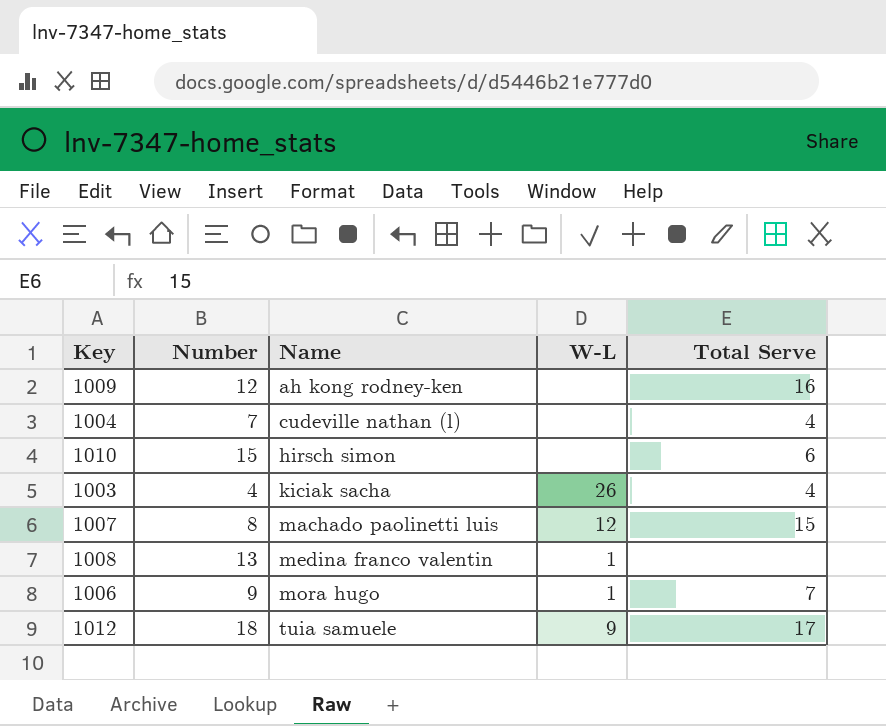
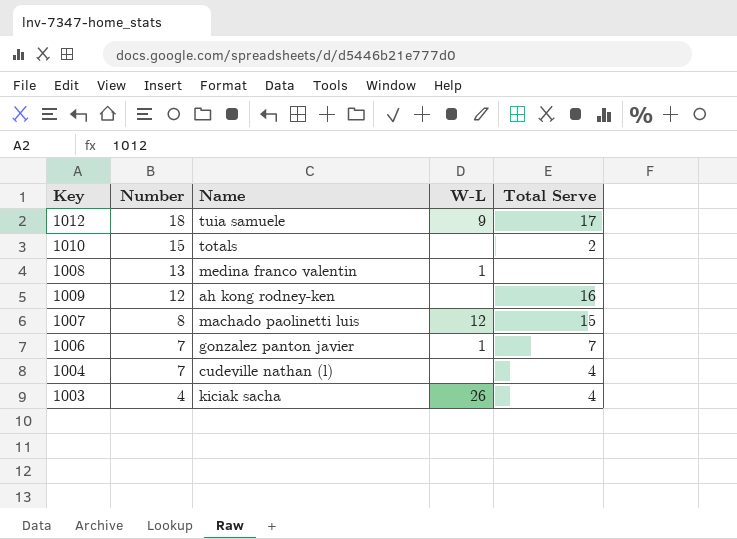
row order: Name ascending -> Number descending
1010 | Name: hirsch simon -> totals
1010 | Total Serve: 6 -> 2
1006 | Number: 9 -> 7
1006 | Name: mora hugo -> gonzalez panton javier

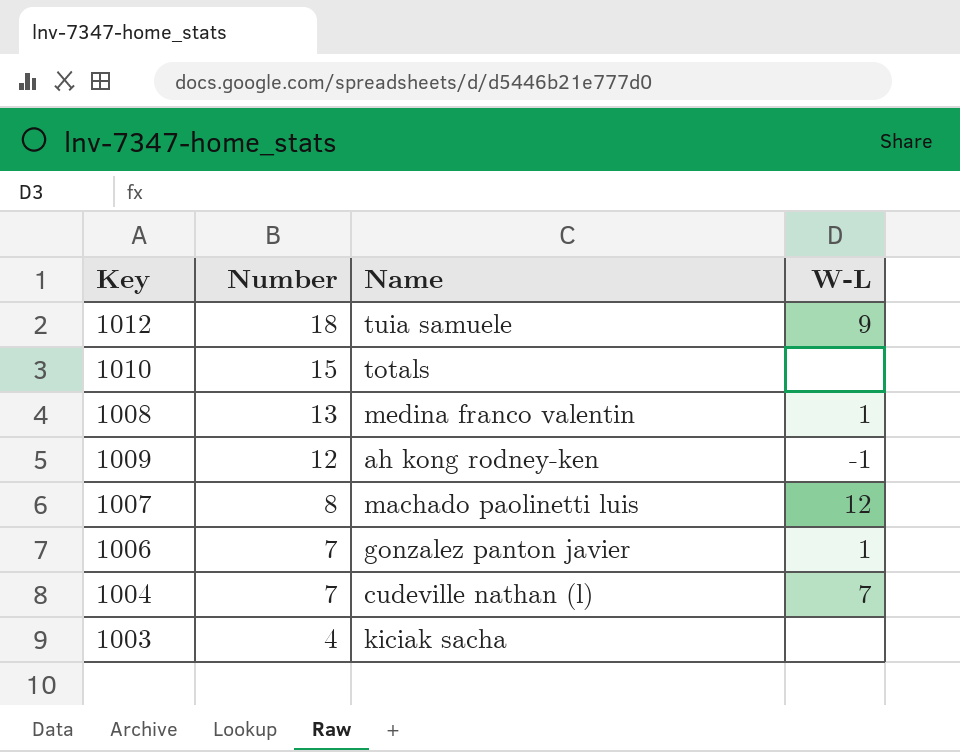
column Total Serve | position: 5 -> none
1009 | W-L: none -> -1
1004 | W-L: none -> 7
1003 | W-L: 26 -> none

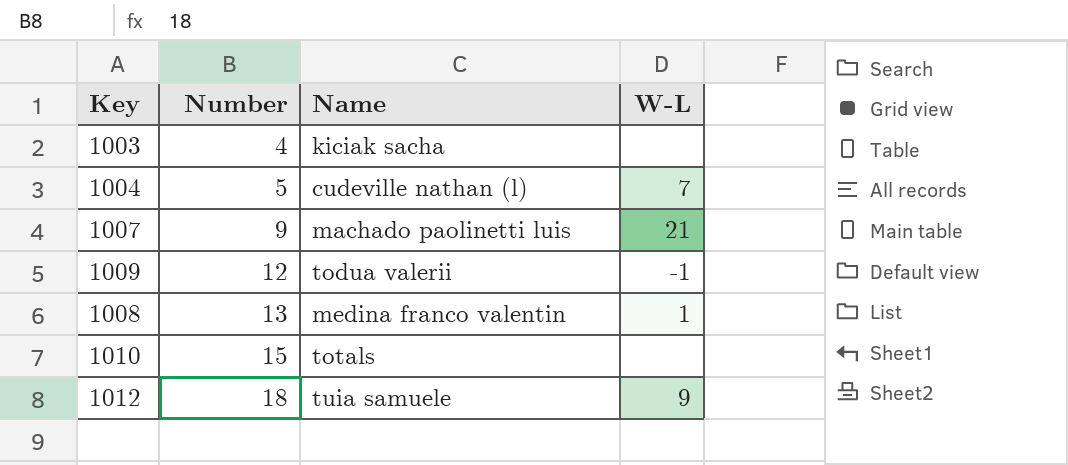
row order: Number descending -> Number ascending
row 1006: 7 | gonzalez panton javier | 1 -> none
1004 | Number: 7 -> 5
1007 | Number: 8 -> 9
1007 | W-L: 12 -> 21
1009 | Name: ah kong rodney-ken -> todua valerii

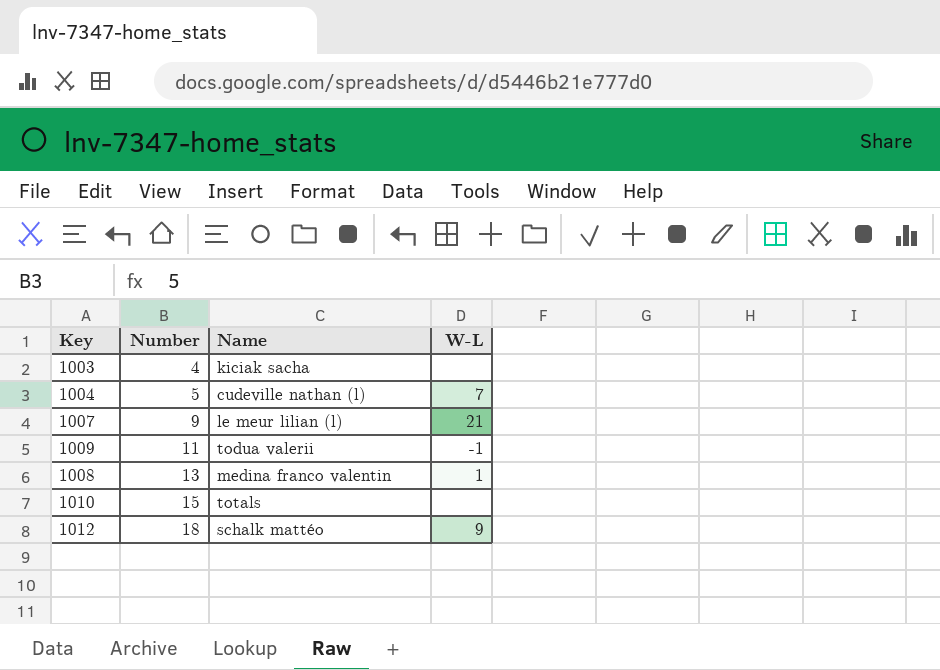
1007 | Name: machado paolinetti luis -> le meur lilian (l)
1009 | Number: 12 -> 11
1012 | Name: tuia samuele -> schalk mattéo

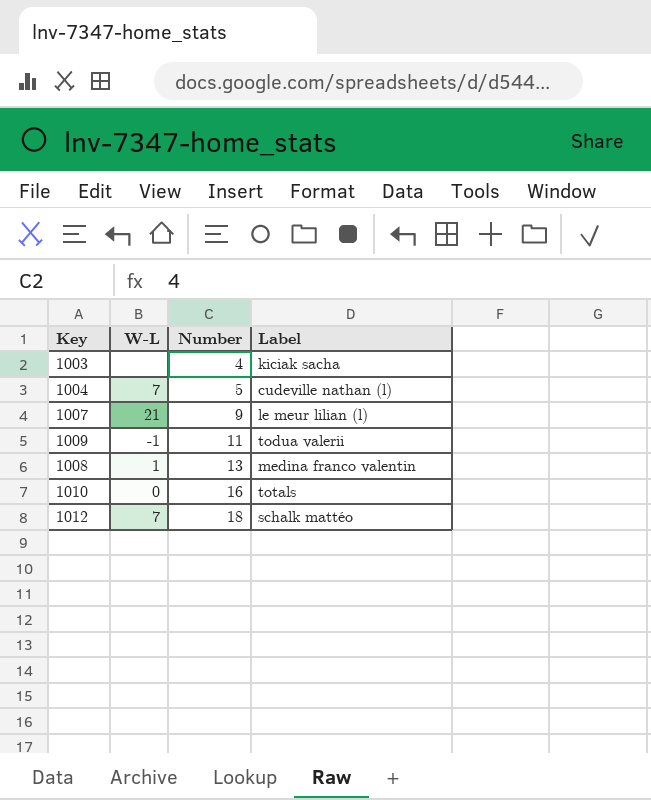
column W-L | position: 4 -> 2
column name: Name -> Label
1010 | W-L: none -> 0
1010 | Number: 15 -> 16
1012 | W-L: 9 -> 7

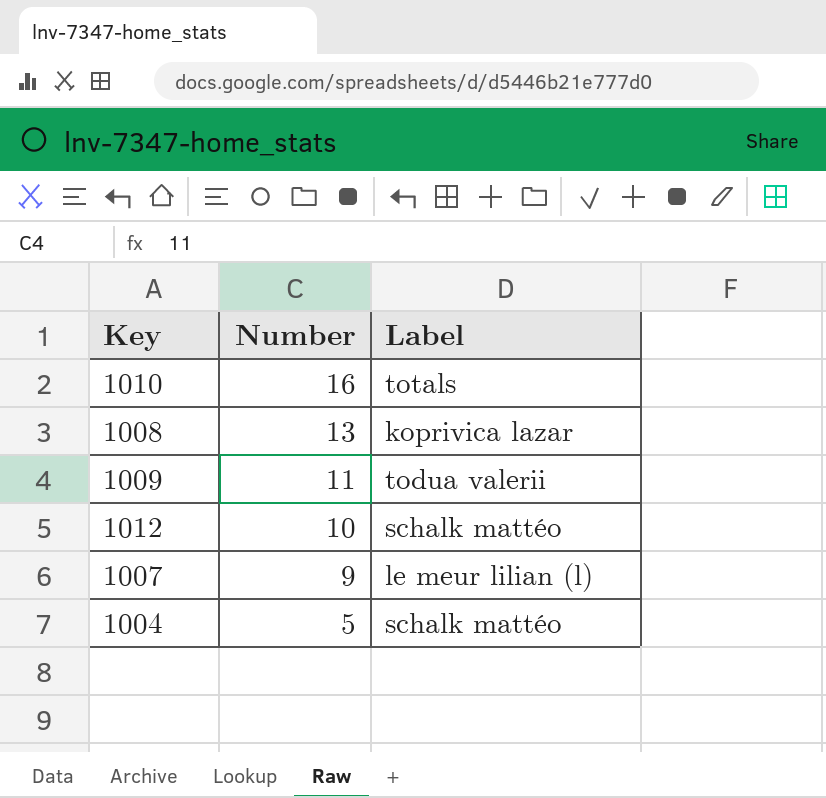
row order: Number ascending -> Number descending
column W-L | position: 2 -> none
row 1003: none | 4 | kiciak sacha -> none
1008 | Label: medina franco valentin -> koprivica lazar
1012 | Number: 18 -> 10
1004 | Label: cudeville nathan (l) -> schalk mattéo

